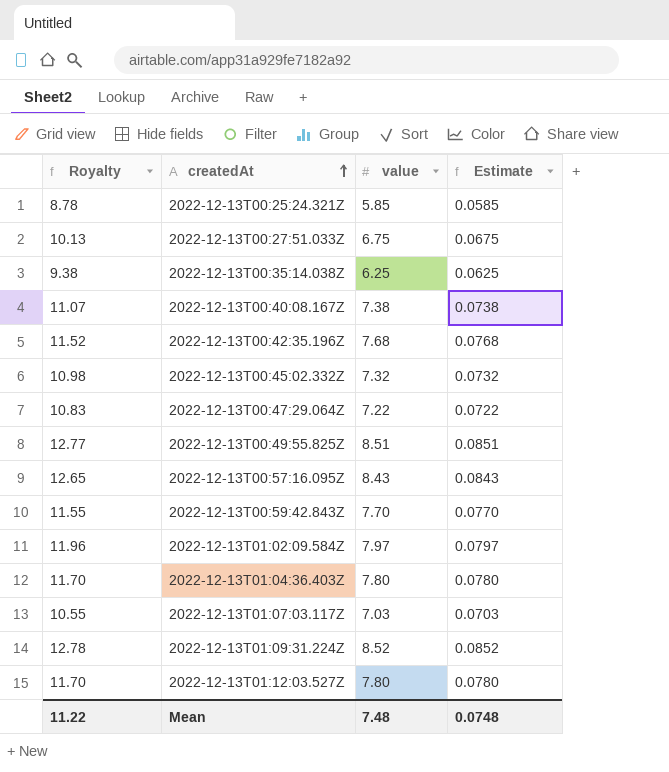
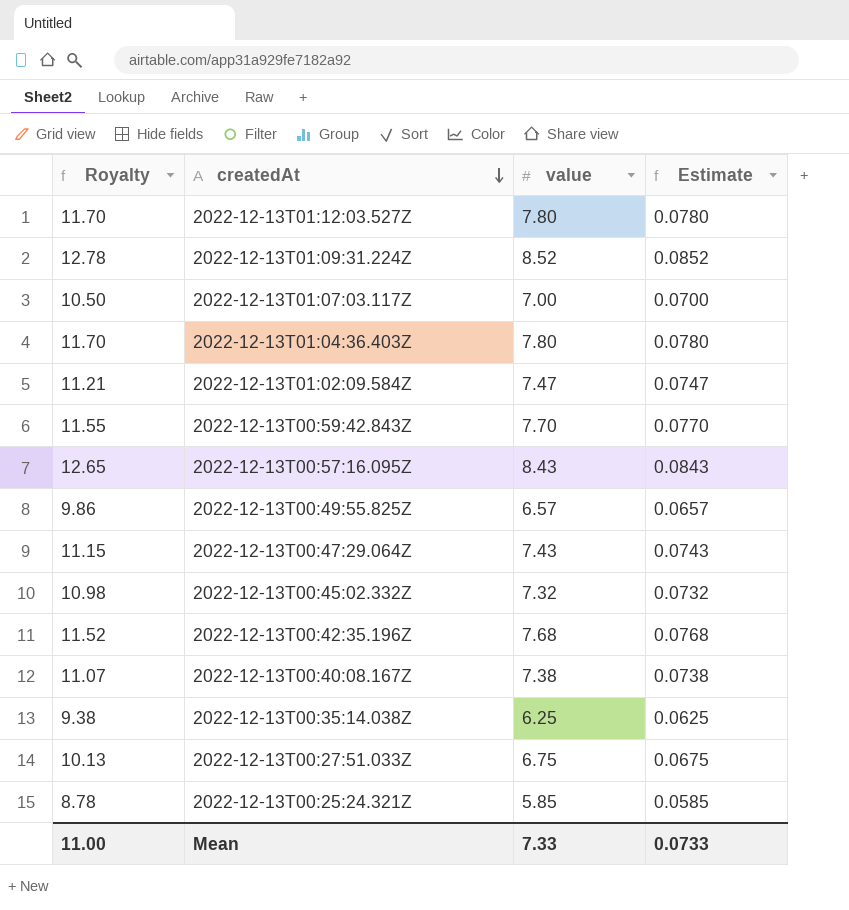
row order: createdAt ascending -> createdAt descending
2022-12-13T01:07:03.117Z | Royalty: 10.55 -> 10.50
2022-12-13T01:07:03.117Z | value: 7.03 -> 7.00
2022-12-13T01:07:03.117Z | Estimate: 0.0703 -> 0.0700
2022-12-13T01:02:09.584Z | Royalty: 11.96 -> 11.21
2022-12-13T01:02:09.584Z | value: 7.97 -> 7.47
2022-12-13T01:02:09.584Z | Estimate: 0.0797 -> 0.0747
2022-12-13T00:49:55.825Z | Royalty: 12.77 -> 9.86
2022-12-13T00:49:55.825Z | value: 8.51 -> 6.57
2022-12-13T00:49:55.825Z | Estimate: 0.0851 -> 0.0657
2022-12-13T00:47:29.064Z | Royalty: 10.83 -> 11.15
2022-12-13T00:47:29.064Z | value: 7.22 -> 7.43
2022-12-13T00:47:29.064Z | Estimate: 0.0722 -> 0.0743
Mean | Royalty: 11.22 -> 11.00
Mean | value: 7.48 -> 7.33
Mean | Estimate: 0.0748 -> 0.0733

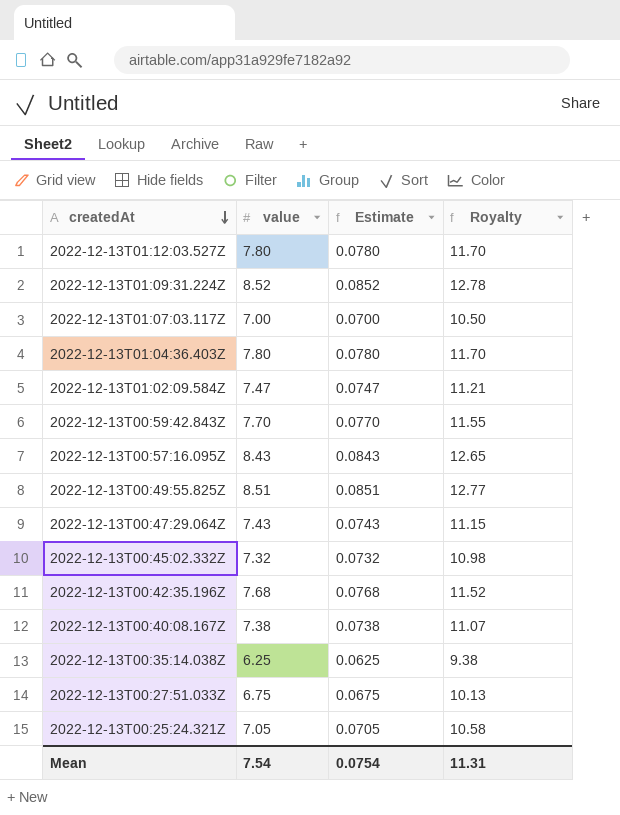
column Royalty | position: 1 -> 4
2022-12-13T00:49:55.825Z | value: 6.57 -> 8.51
2022-12-13T00:49:55.825Z | Estimate: 0.0657 -> 0.0851
2022-12-13T00:49:55.825Z | Royalty: 9.86 -> 12.77
2022-12-13T00:25:24.321Z | value: 5.85 -> 7.05
2022-12-13T00:25:24.321Z | Estimate: 0.0585 -> 0.0705
2022-12-13T00:25:24.321Z | Royalty: 8.78 -> 10.58
Mean | value: 7.33 -> 7.54
Mean | Estimate: 0.0733 -> 0.0754
Mean | Royalty: 11.00 -> 11.31

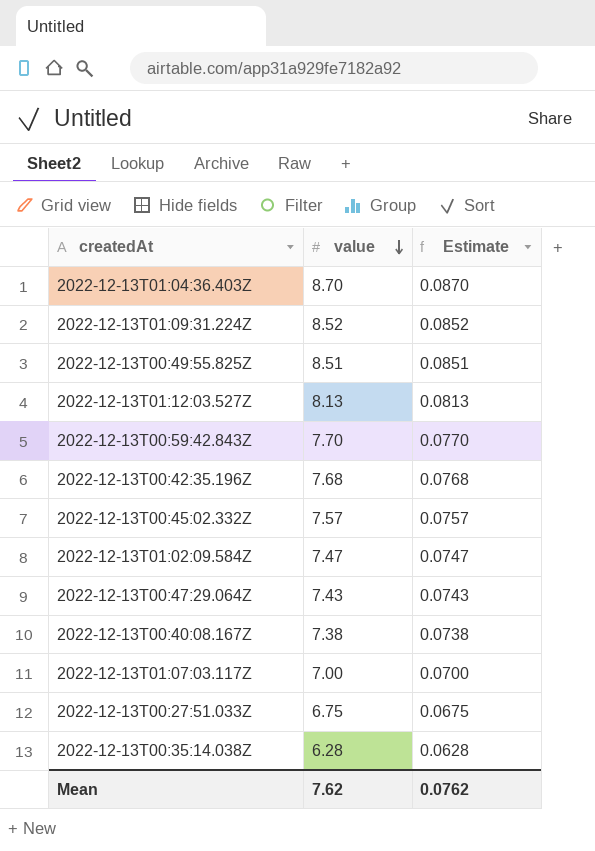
row order: createdAt descending -> value descending
column Royalty | formula: [value] * 1.5 -> none
row 2022-12-13T00:57:16.095Z: 8.43 | 0.0843 | 12.65 -> none
row 2022-12-13T00:25:24.321Z: 7.05 | 0.0705 | 10.58 -> none
2022-12-13T01:04:36.403Z | value: 7.80 -> 8.70
2022-12-13T01:04:36.403Z | Estimate: 0.0780 -> 0.0870
2022-12-13T01:12:03.527Z | value: 7.80 -> 8.13
2022-12-13T01:12:03.527Z | Estimate: 0.0780 -> 0.0813
2022-12-13T00:45:02.332Z | value: 7.32 -> 7.57
2022-12-13T00:45:02.332Z | Estimate: 0.0732 -> 0.0757
2022-12-13T00:35:14.038Z | value: 6.25 -> 6.28
2022-12-13T00:35:14.038Z | Estimate: 0.0625 -> 0.0628
Mean | value: 7.54 -> 7.62
Mean | Estimate: 0.0754 -> 0.0762

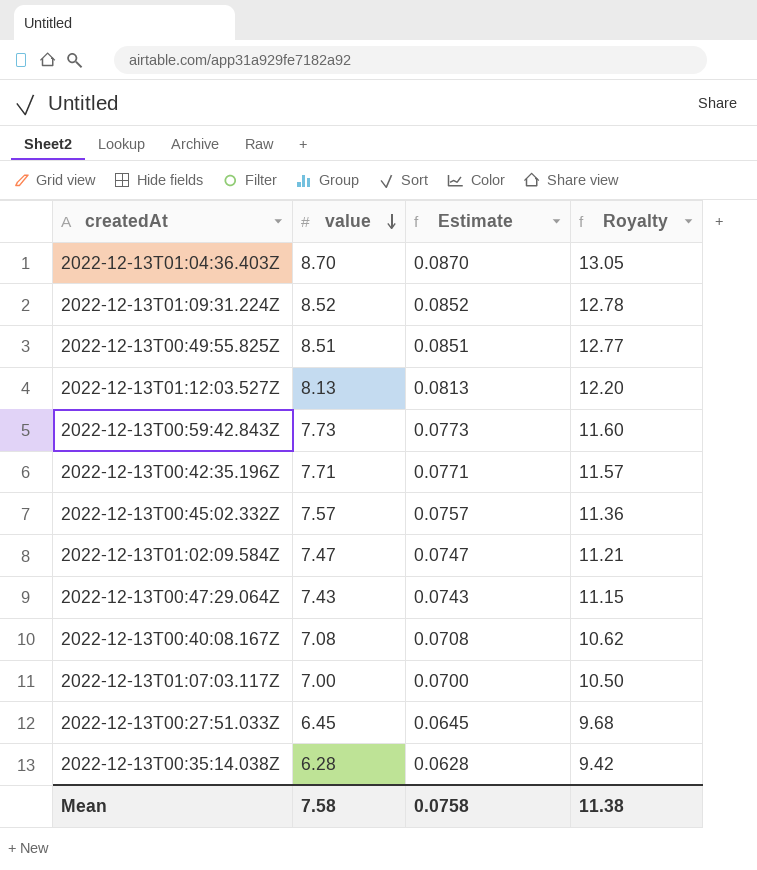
column Royalty | formula: none -> [value] * 1.5
2022-12-13T00:59:42.843Z | value: 7.70 -> 7.73
2022-12-13T00:59:42.843Z | Estimate: 0.0770 -> 0.0773
2022-12-13T00:42:35.196Z | value: 7.68 -> 7.71
2022-12-13T00:42:35.196Z | Estimate: 0.0768 -> 0.0771
2022-12-13T00:40:08.167Z | value: 7.38 -> 7.08
2022-12-13T00:40:08.167Z | Estimate: 0.0738 -> 0.0708
2022-12-13T00:27:51.033Z | value: 6.75 -> 6.45
2022-12-13T00:27:51.033Z | Estimate: 0.0675 -> 0.0645
Mean | value: 7.62 -> 7.58
Mean | Estimate: 0.0762 -> 0.0758

